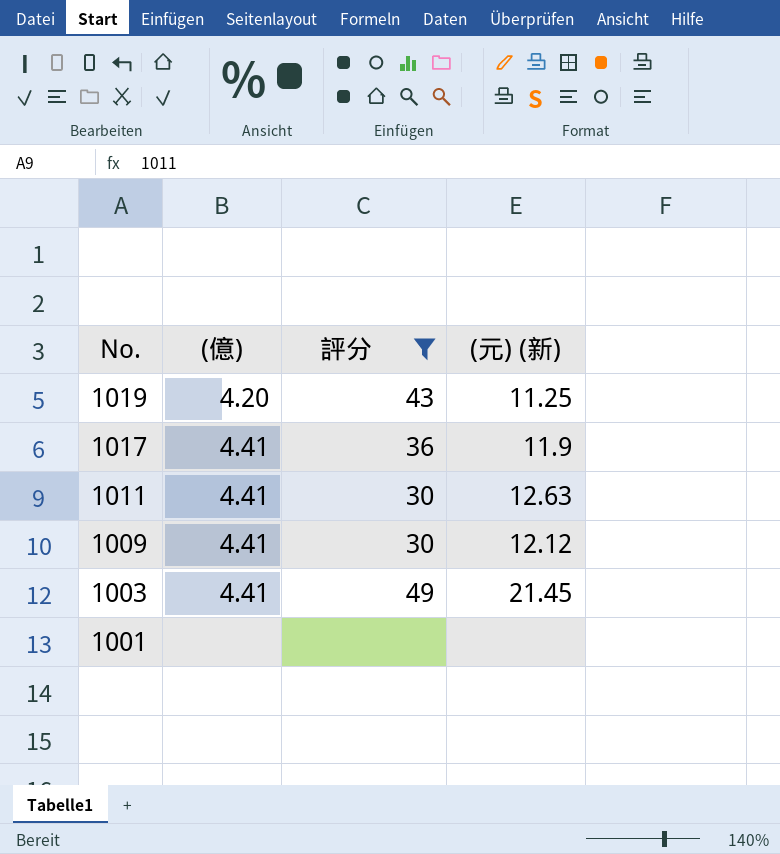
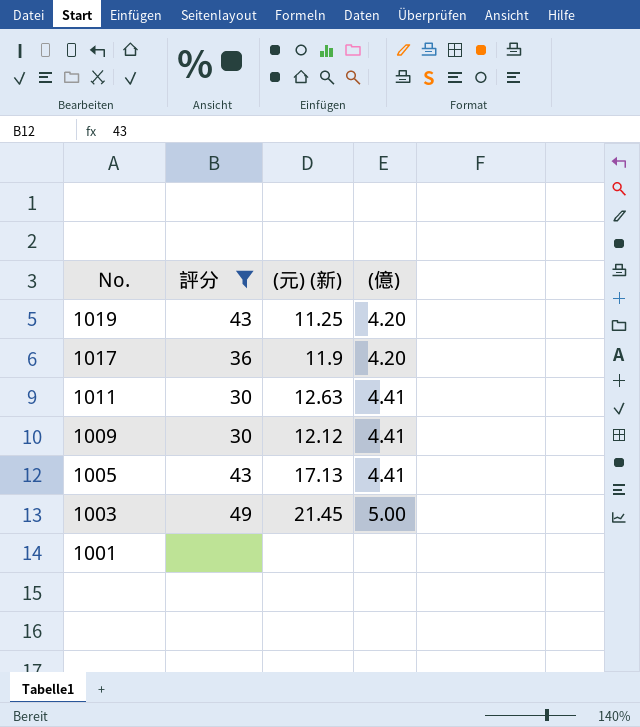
column (億) | position: 2 -> 4
1017 | (億): 4.41 -> 4.20
row 1005: none -> 43 | 17.13 | 4.41
1003 | (億): 4.41 -> 5.00

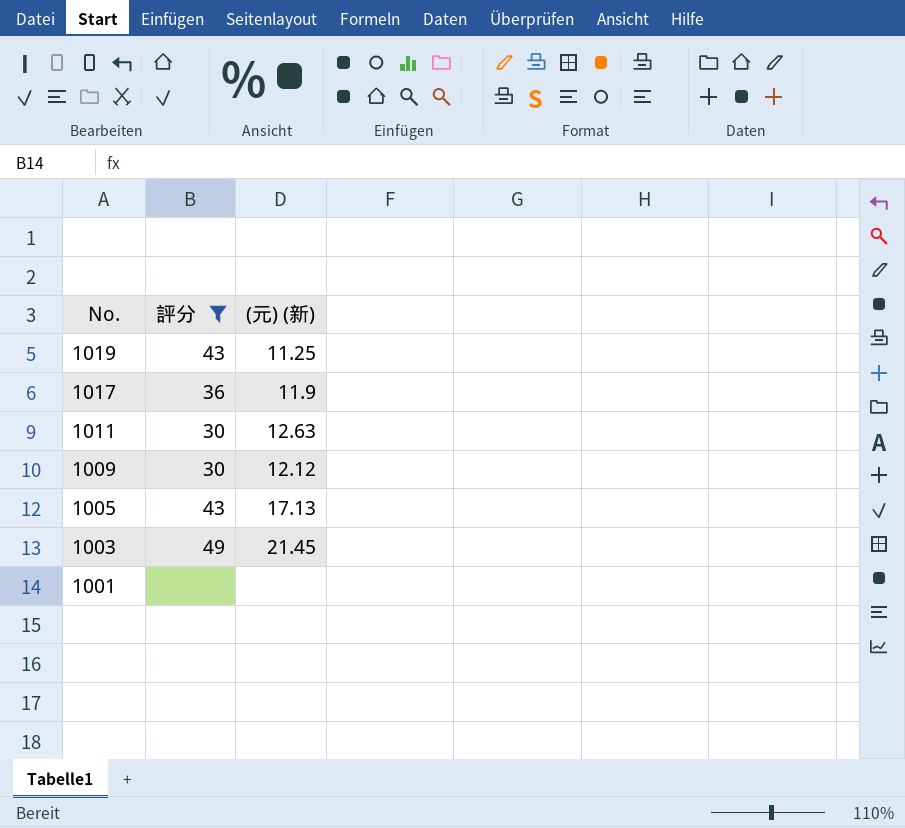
column (億) | position: 4 -> none

